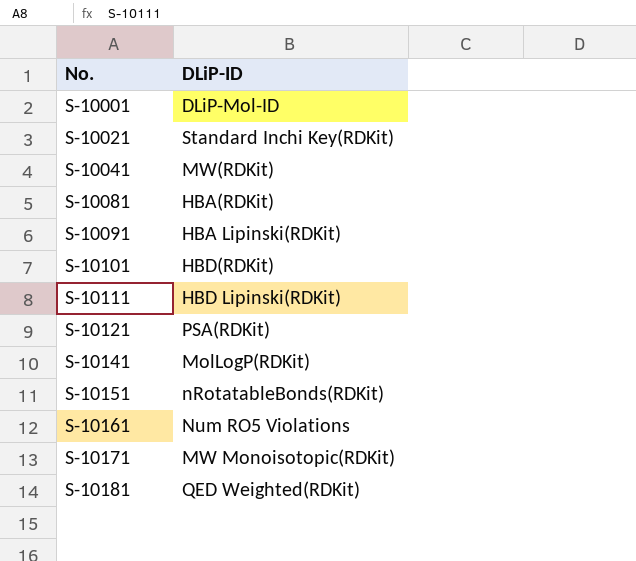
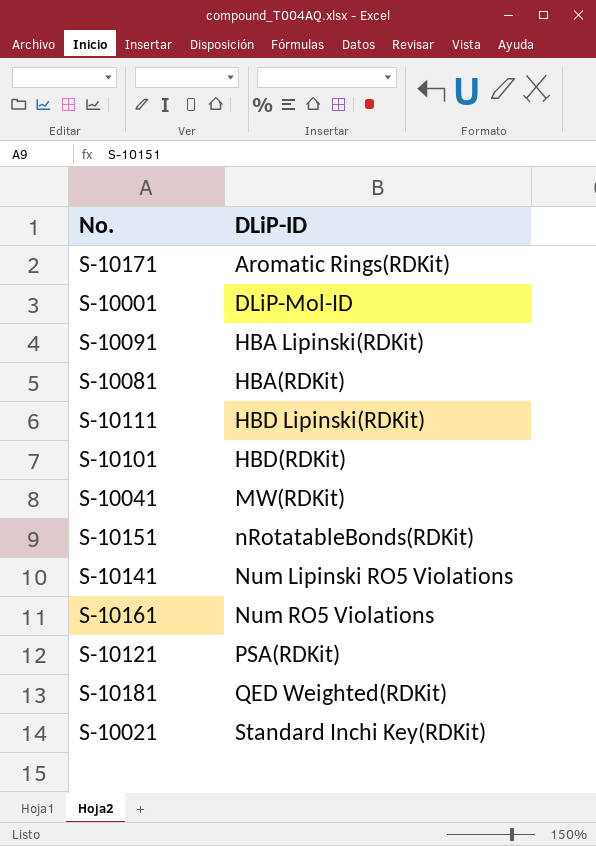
row order: No. ascending -> DLiP-ID ascending
S-10171 | DLiP-ID: MW Monoisotopic(RDKit) -> Aromatic Rings(RDKit)
S-10141 | DLiP-ID: MolLogP(RDKit) -> Num Lipinski RO5 Violations

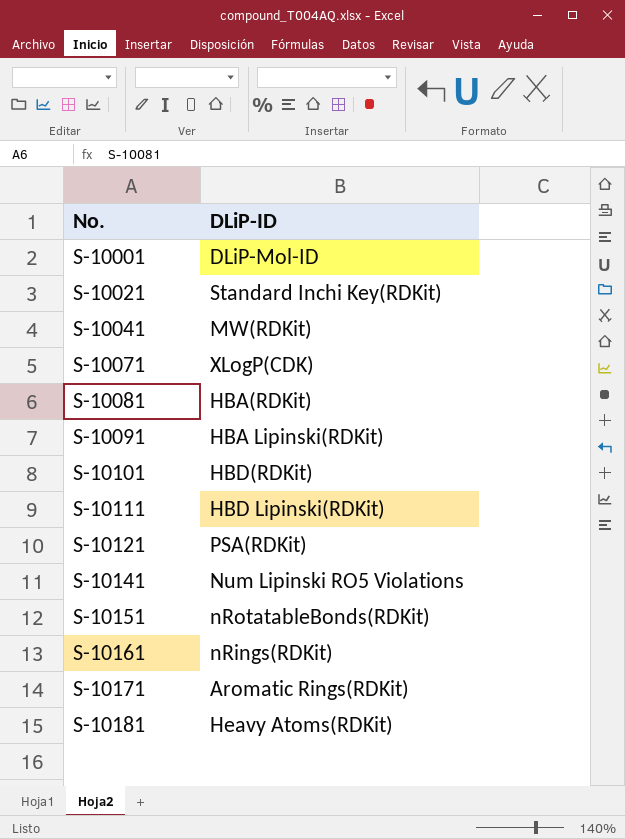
row order: DLiP-ID ascending -> No. ascending
row S-10071: none -> XLogP(CDK)
S-10161 | DLiP-ID: Num RO5 Violations -> nRings(RDKit)
S-10181 | DLiP-ID: QED Weighted(RDKit) -> Heavy Atoms(RDKit)

